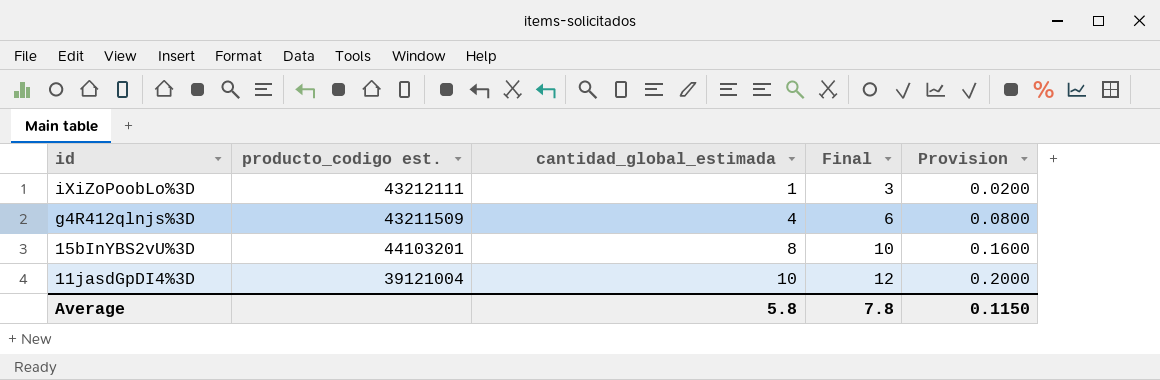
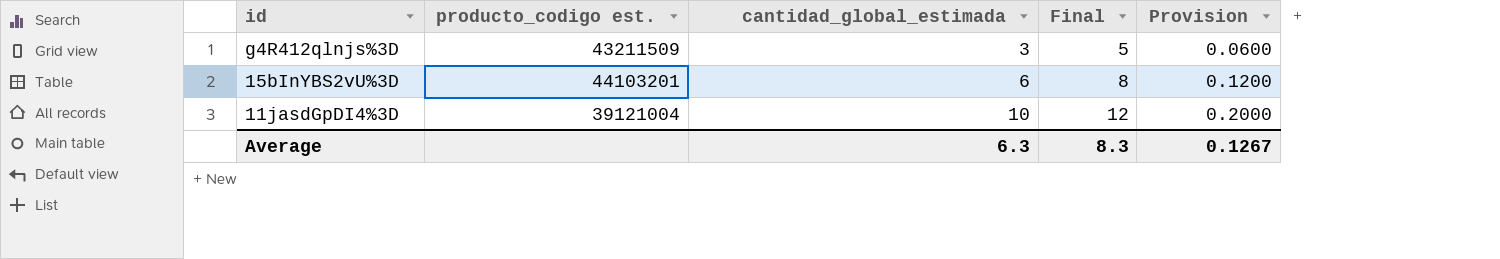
row iXiZoPoobLo%3D: 43212111 | 1 | 3 | 0.0200 -> none
g4R412qlnjs%3D | cantidad_global_estimada: 4 -> 3
g4R412qlnjs%3D | Final: 6 -> 5
g4R412qlnjs%3D | Provision: 0.0800 -> 0.0600
15bInYBS2vU%3D | cantidad_global_estimada: 8 -> 6
15bInYBS2vU%3D | Final: 10 -> 8
15bInYBS2vU%3D | Provision: 0.1600 -> 0.1200
Average | cantidad_global_estimada: 5.8 -> 6.3
Average | Final: 7.8 -> 8.3
Average | Provision: 0.1150 -> 0.1267

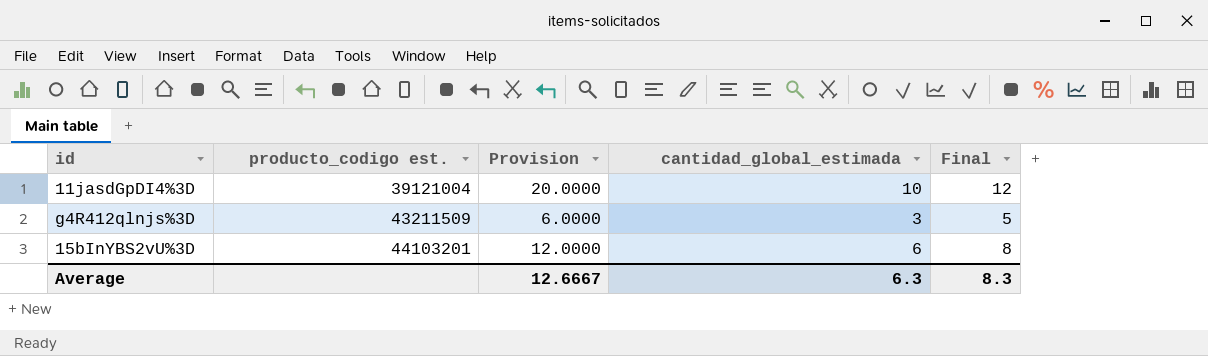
row order: id descending -> producto_codigo est. ascending
column Provision | formula: [cantidad_global_estimada] * 0.02 -> [cantidad_global_estimada] * 2
column Provision | position: 5 -> 3
Average | Provision: 0.1267 -> 12.6667

